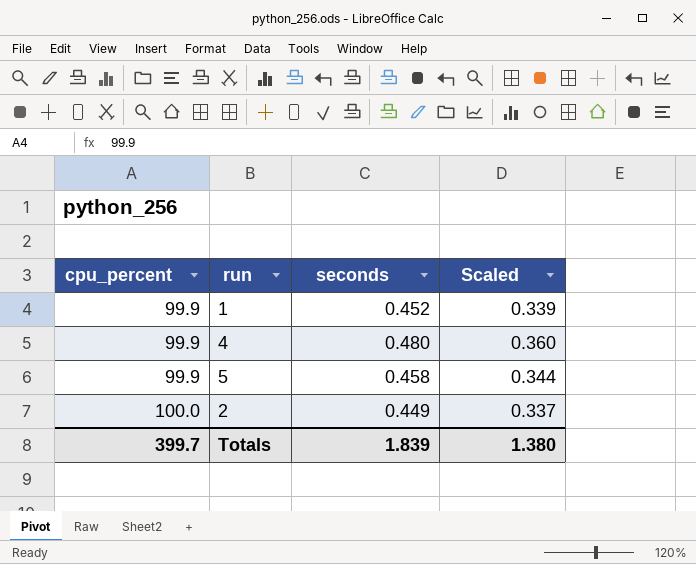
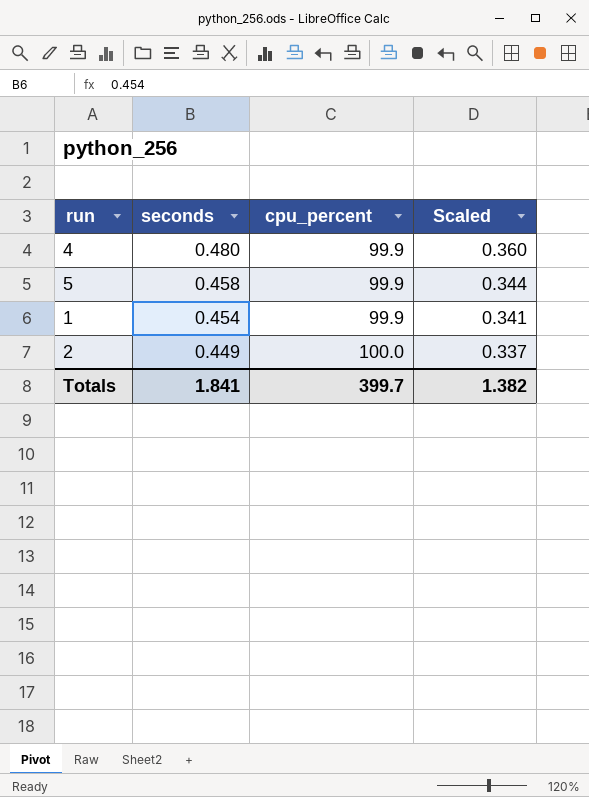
row order: cpu_percent ascending -> seconds descending
column cpu_percent | position: 1 -> 3
1 | seconds: 0.452 -> 0.454
1 | Scaled: 0.339 -> 0.341
Totals | seconds: 1.839 -> 1.841
Totals | Scaled: 1.380 -> 1.382

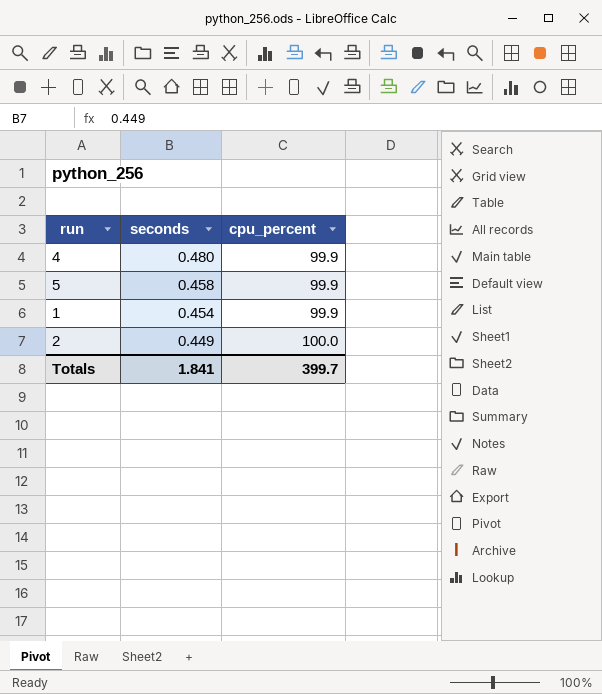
column Scaled | formula: [seconds] * 0.75 -> none

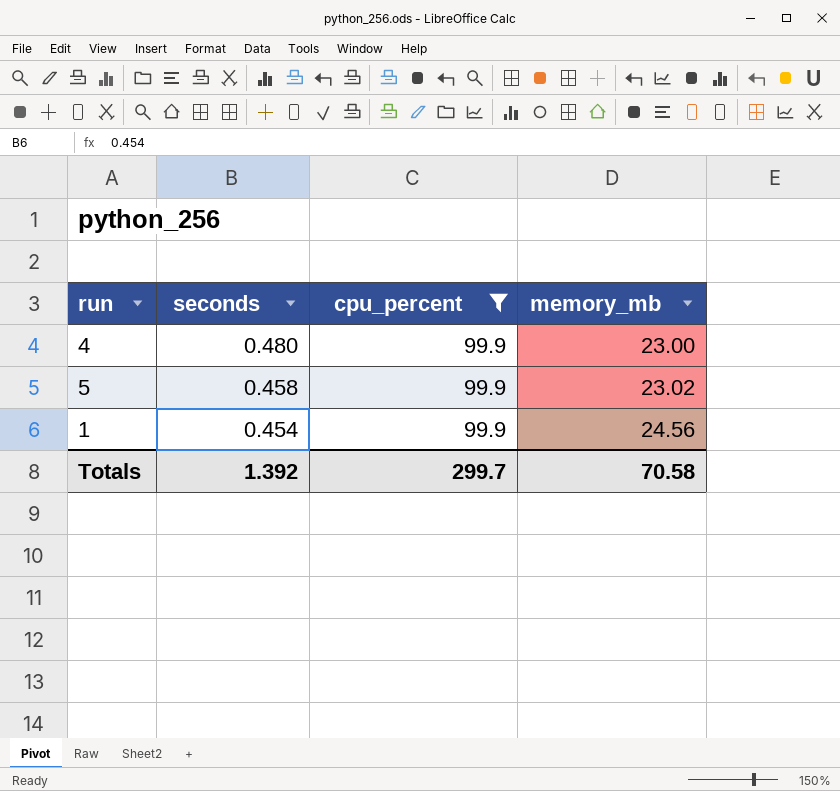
filter: none -> cpu_percent = 99.9
column memory_mb | position: none -> 4
Totals | seconds: 1.841 -> 1.392
Totals | cpu_percent: 399.7 -> 299.7

